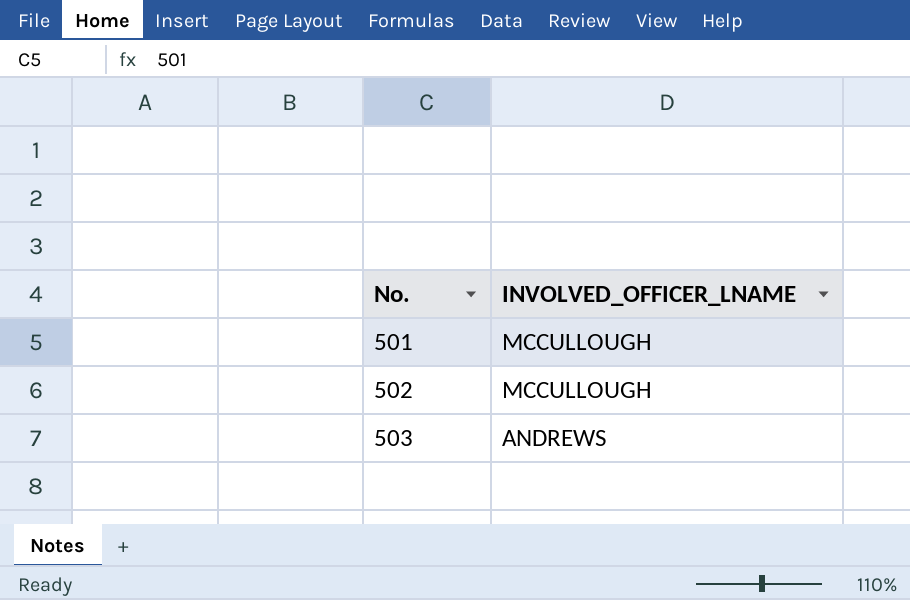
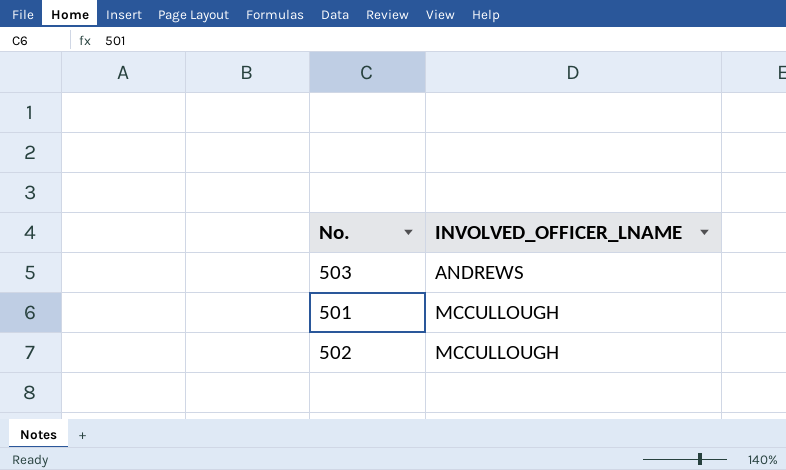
row order: No. ascending -> INVOLVED_OFFICER_LNAME ascending

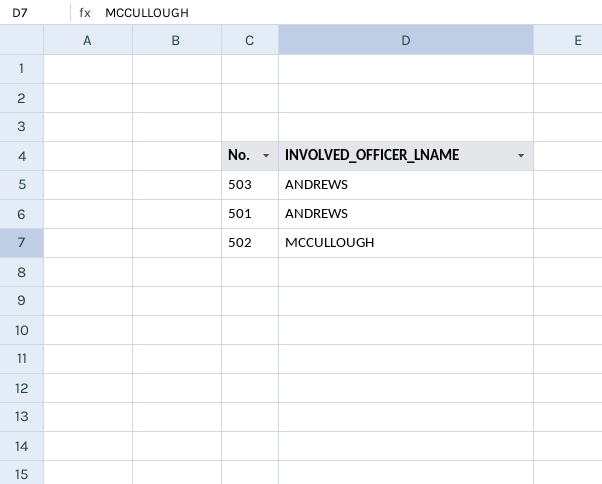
501 | INVOLVED_OFFICER_LNAME: MCCULLOUGH -> ANDREWS

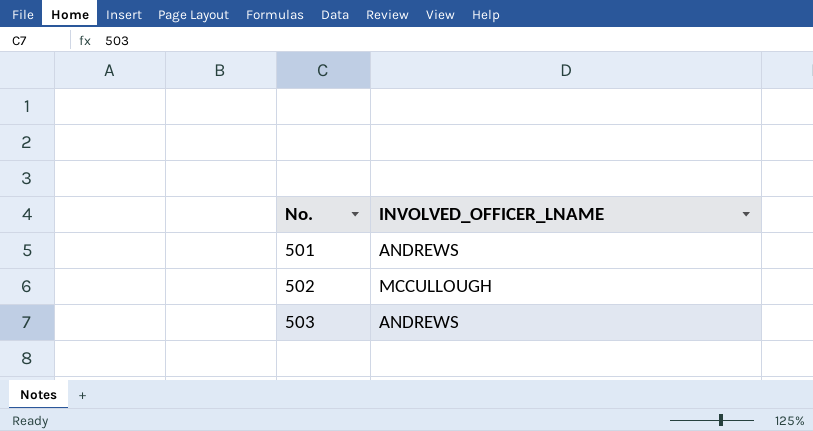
row order: INVOLVED_OFFICER_LNAME ascending -> No. ascending

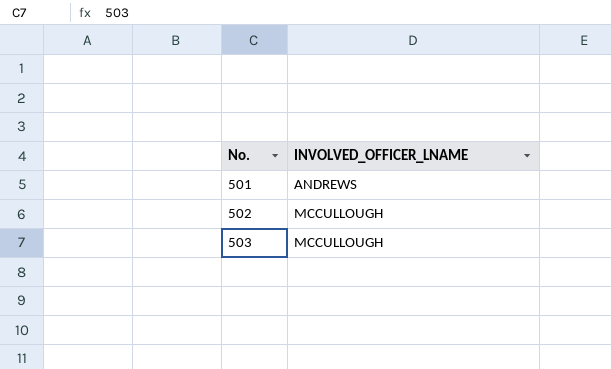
503 | INVOLVED_OFFICER_LNAME: ANDREWS -> MCCULLOUGH

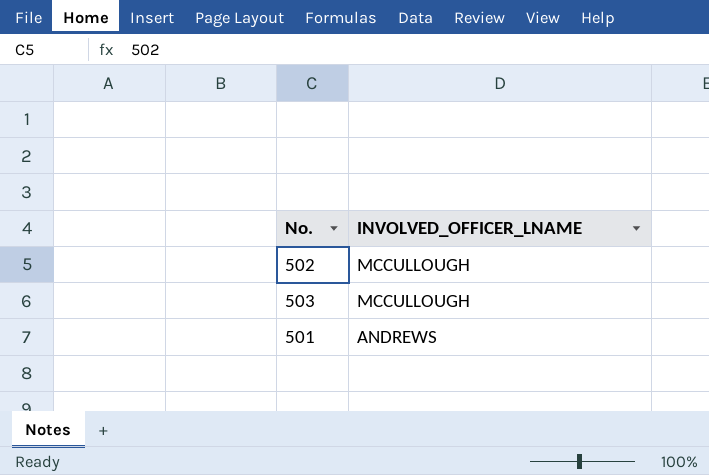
row order: No. ascending -> INVOLVED_OFFICER_LNAME descending

